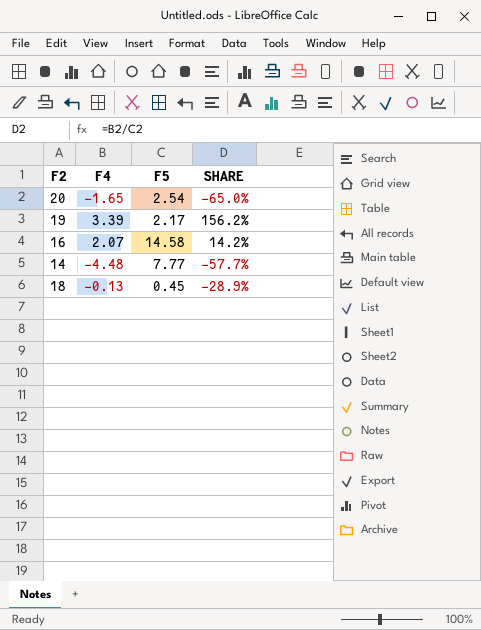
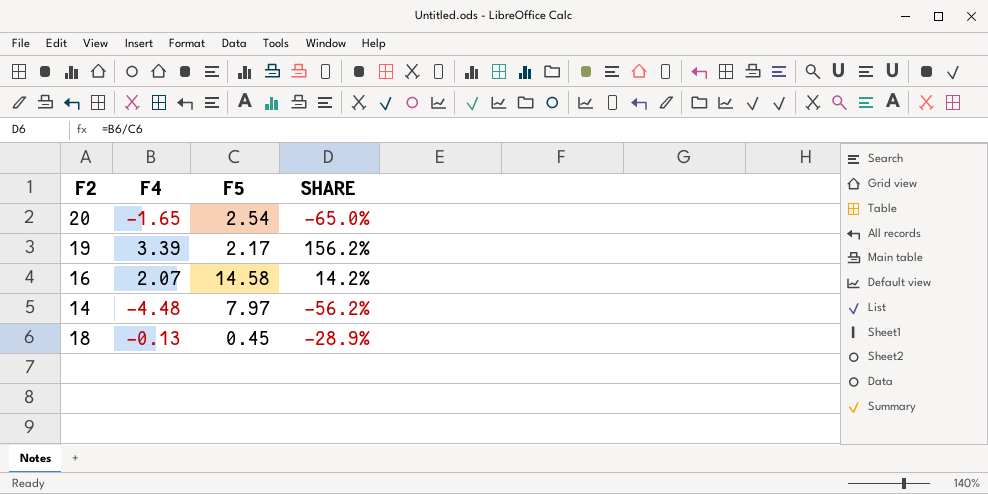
14 | F5: 7.77 -> 7.97
14 | SHARE: -57.7% -> -56.2%

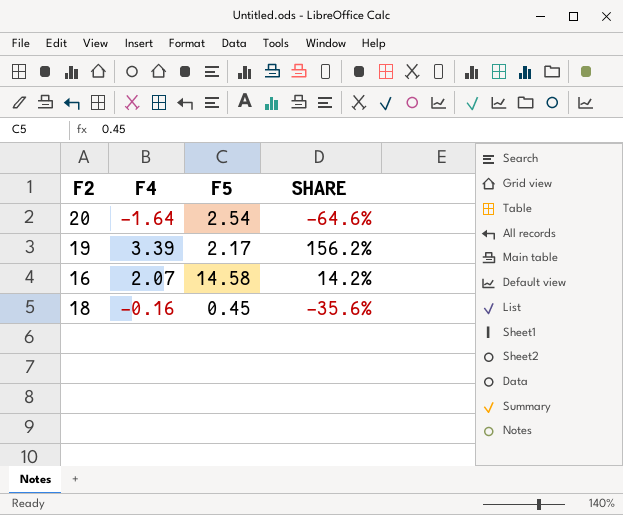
row 14: -4.48 | 7.97 | -56.2% -> none
20 | F4: -1.65 -> -1.64
20 | SHARE: -65.0% -> -64.6%
18 | F4: -0.13 -> -0.16
18 | SHARE: -28.9% -> -35.6%

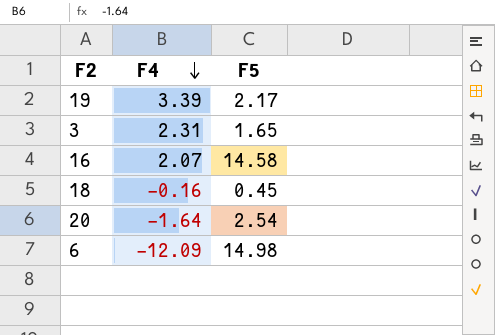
row order: none -> F4 descending
column SHARE | formula: [F4] / [F5] -> none
row 3: none -> 2.31 | 1.65
row 6: none -> -12.09 | 14.98

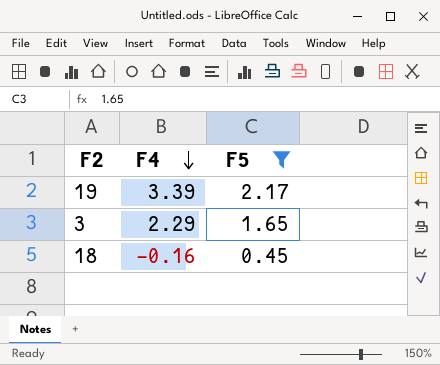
filter: none -> F5 <= 2.17
3 | F4: 2.31 -> 2.29

